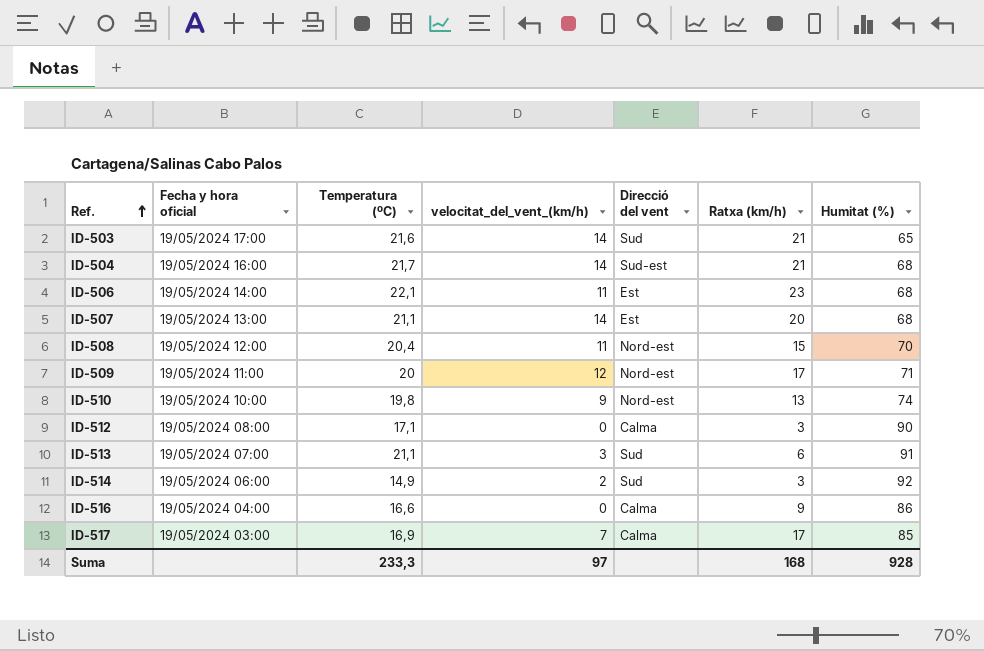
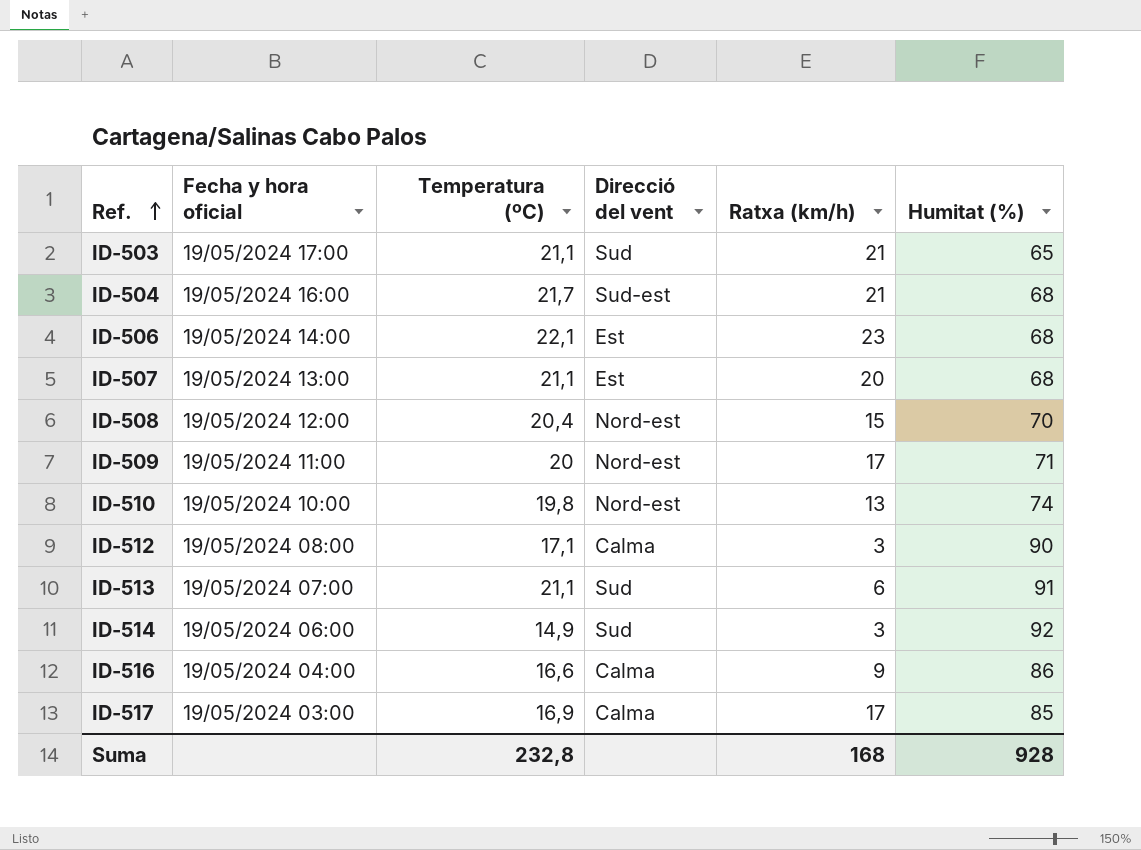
column velocitat_del_vent_(km/h) | position: 4 -> none
ID-503 | Temperatura (ºC): 21,6 -> 21,1
Suma | Temperatura (ºC): 233,3 -> 232,8

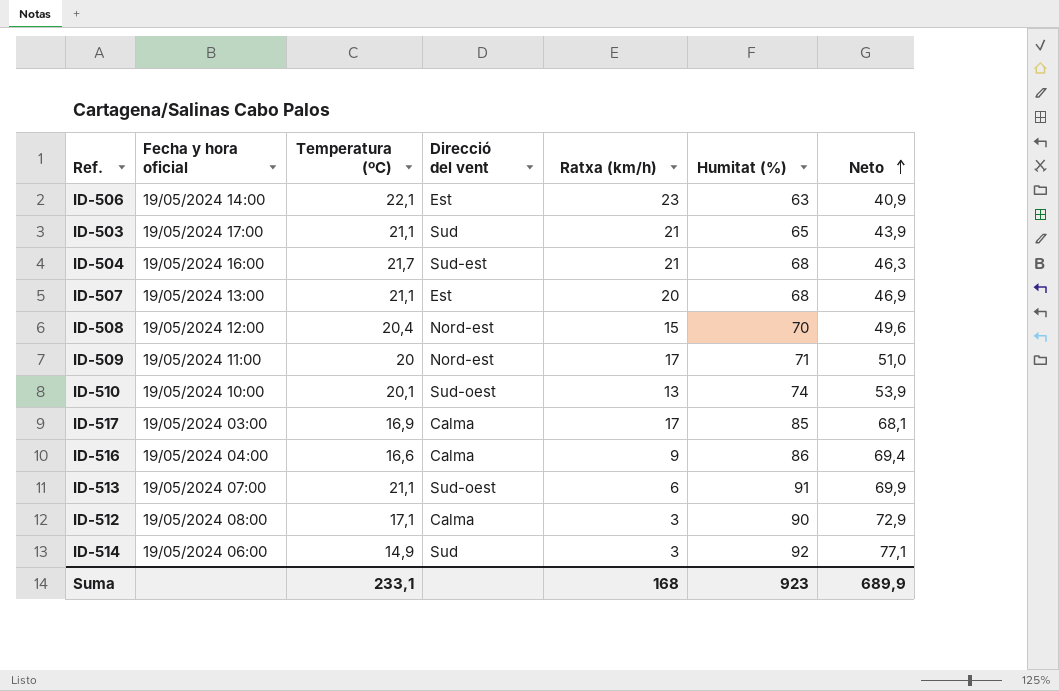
row order: Ref. ascending -> Neto ascending
column Neto | formula: none -> [Humitat (%)] - [Temperatura (ºC)]
ID-506 | Humitat (%): 68 -> 63
ID-510 | Temperatura (ºC): 19,8 -> 20,1
ID-510 | Direcció del vent: Nord-est -> Sud-oest
ID-513 | Direcció del vent: Sud -> Sud-oest
Suma | Temperatura (ºC): 232,8 -> 233,1
Suma | Humitat (%): 928 -> 923

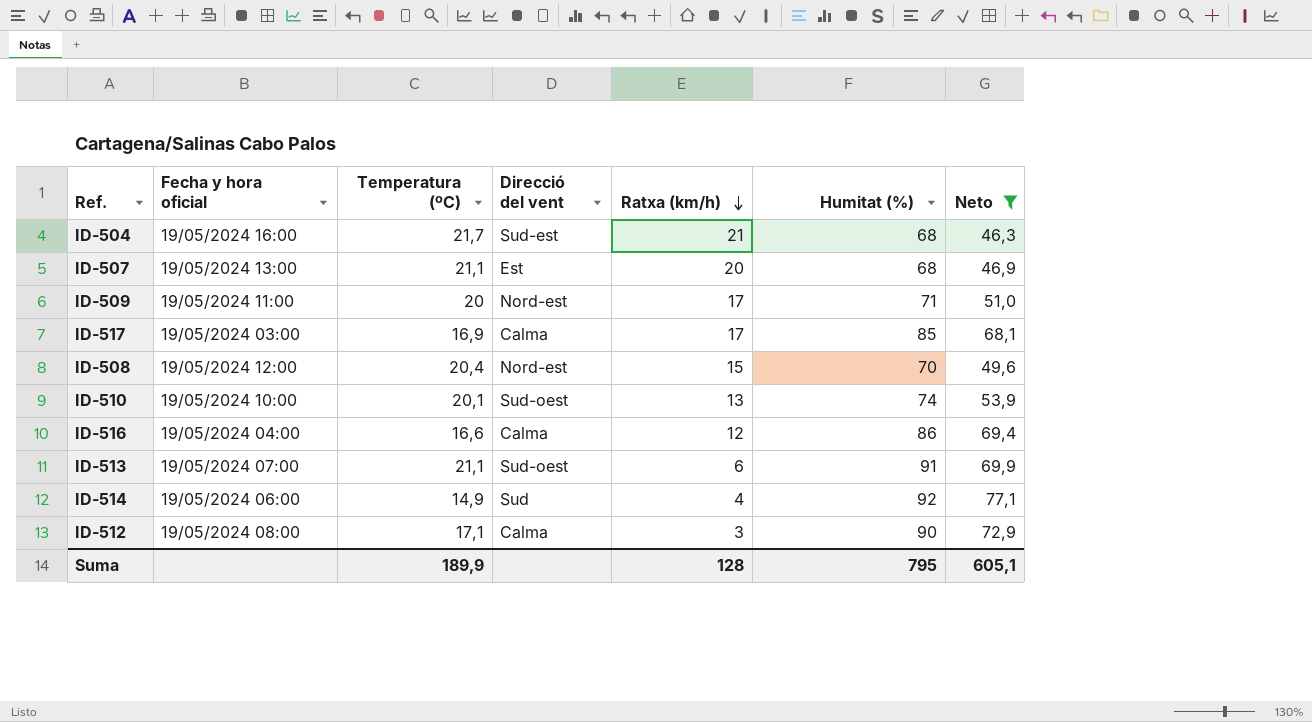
filter: none -> Neto >= 46,3
row order: Neto ascending -> Ratxa (km/h) descending
ID-516 | Ratxa (km/h): 9 -> 12
ID-514 | Ratxa (km/h): 3 -> 4
Suma | Temperatura (ºC): 233,1 -> 189,9
Suma | Ratxa (km/h): 168 -> 128
Suma | Humitat (%): 923 -> 795
Suma | Neto: 689,9 -> 605,1

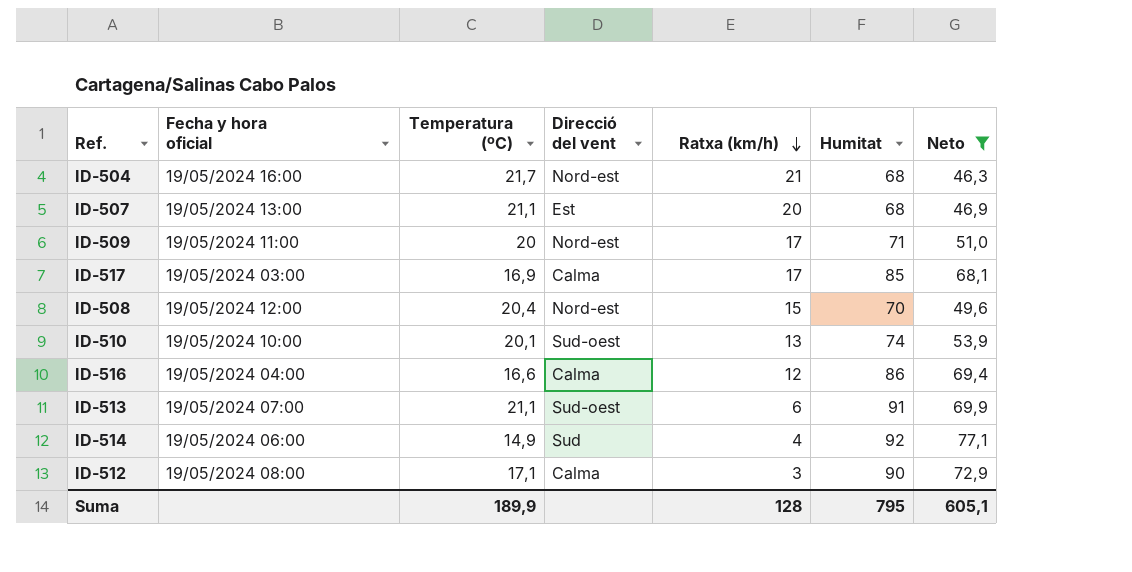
column name: Humitat (%) -> Humitat
ID-504 | Direcció del vent: Sud-est -> Nord-est

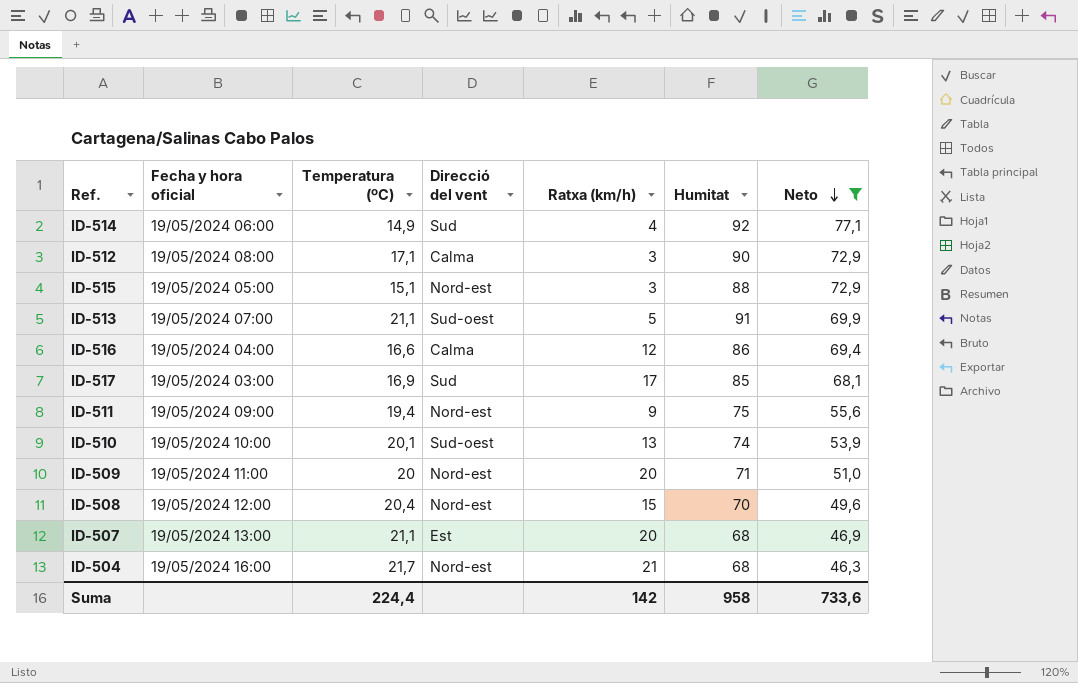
row order: Ratxa (km/h) descending -> Neto descending
row ID-515: none -> 19/05/2024 05:00 | 15,1 | Nord-est | 3 | 88 | 72,9
ID-513 | Ratxa (km/h): 6 -> 5
ID-517 | Direcció del vent: Calma -> Sud
row ID-511: none -> 19/05/2024 09:00 | 19,4 | Nord-est | 9 | 75 | 55,6
ID-509 | Ratxa (km/h): 17 -> 20
Suma | Temperatura (ºC): 189,9 -> 224,4
Suma | Ratxa (km/h): 128 -> 142
Suma | Humitat: 795 -> 958
Suma | Neto: 605,1 -> 733,6

